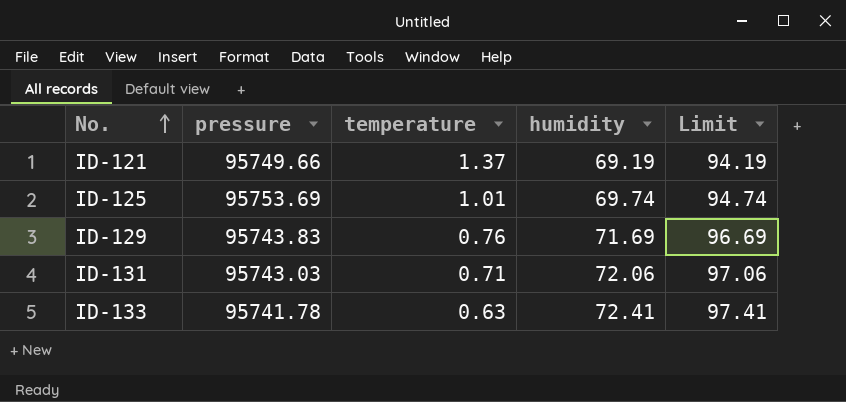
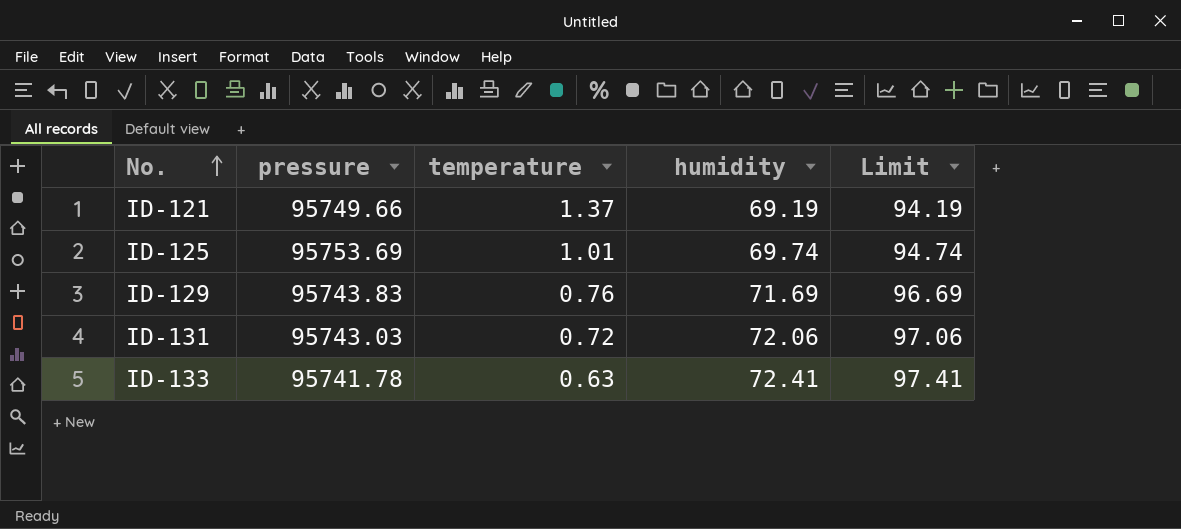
ID-131 | temperature: 0.71 -> 0.72

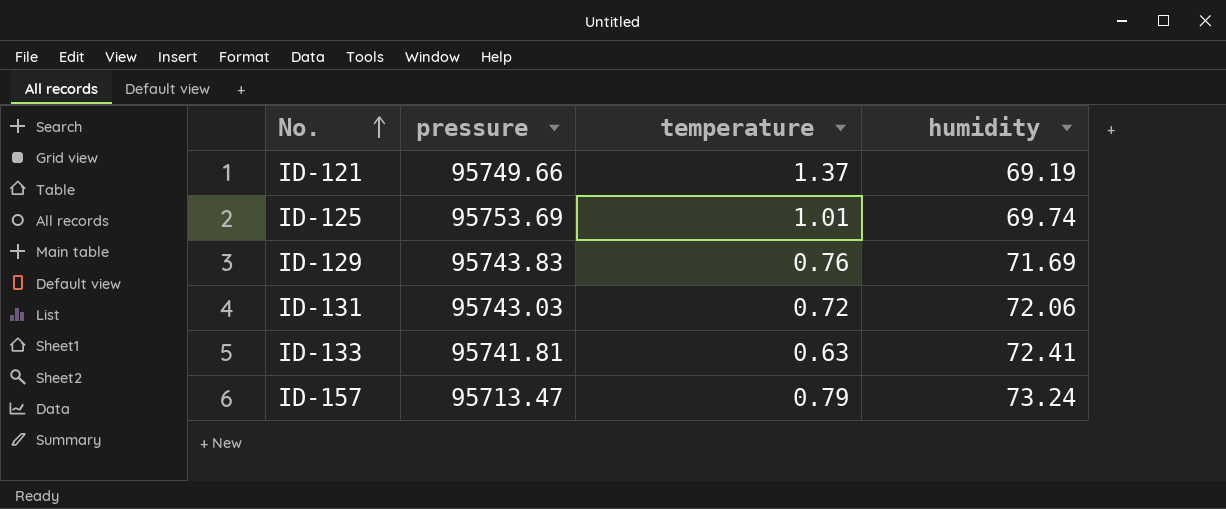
column Limit | formula: [humidity] + 25 -> none
ID-133 | pressure: 95741.78 -> 95741.81
row ID-157: none -> 95713.47 | 0.79 | 73.24

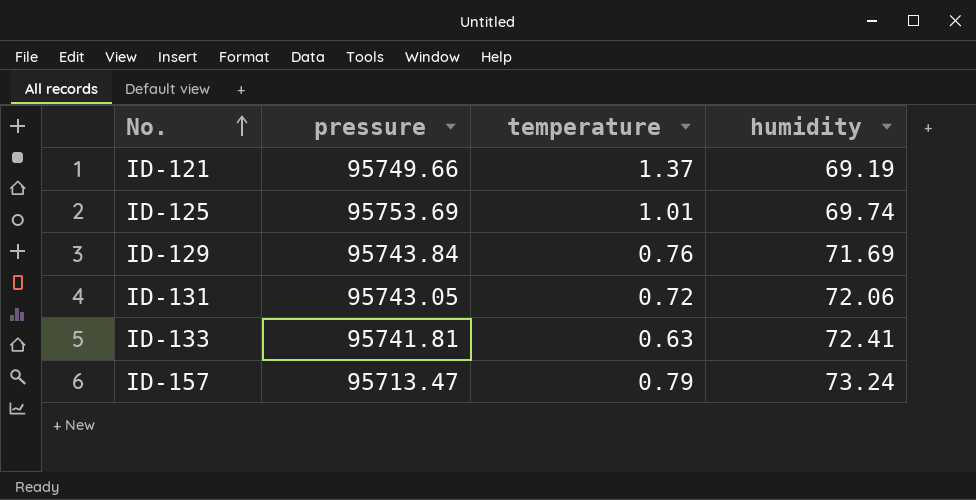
ID-129 | pressure: 95743.83 -> 95743.84
ID-131 | pressure: 95743.03 -> 95743.05

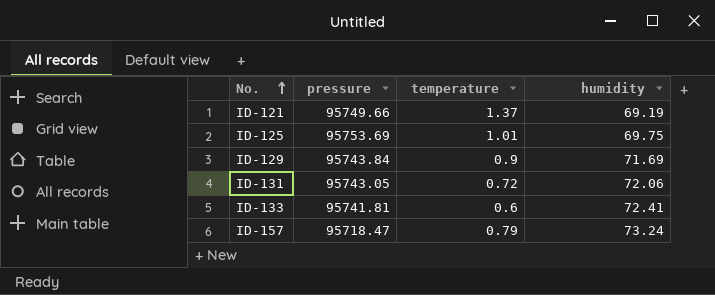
ID-125 | humidity: 69.74 -> 69.75
ID-129 | temperature: 0.76 -> 0.9
ID-133 | temperature: 0.63 -> 0.6
ID-157 | pressure: 95713.47 -> 95718.47

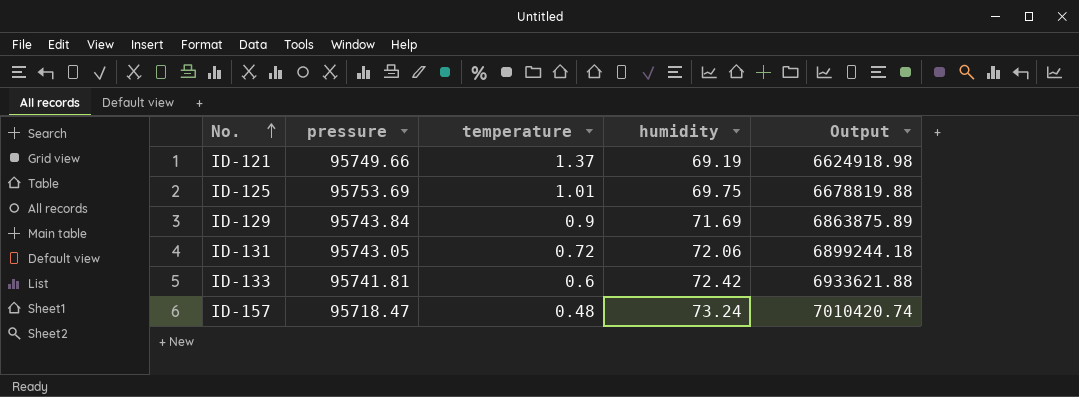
column Output | formula: none -> [pressure] * [humidity]
ID-133 | humidity: 72.41 -> 72.42
ID-157 | temperature: 0.79 -> 0.48

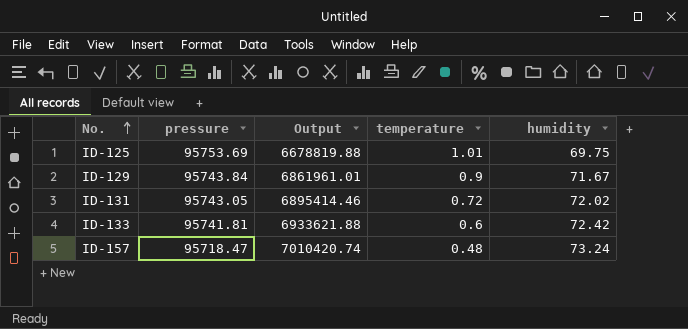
column Output | position: 5 -> 3
row ID-121: 95749.66 | 1.37 | 69.19 | 6624918.98 -> none
ID-129 | Output: 6863875.89 -> 6861961.01
ID-129 | humidity: 71.69 -> 71.67
ID-131 | Output: 6899244.18 -> 6895414.46
ID-131 | humidity: 72.06 -> 72.02

